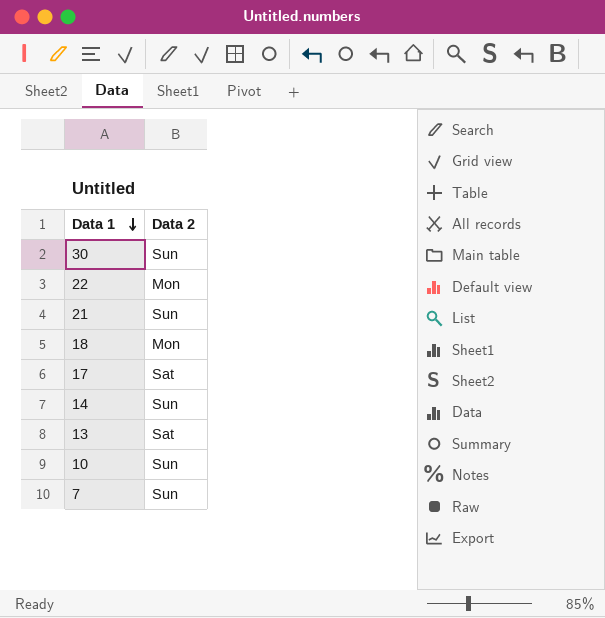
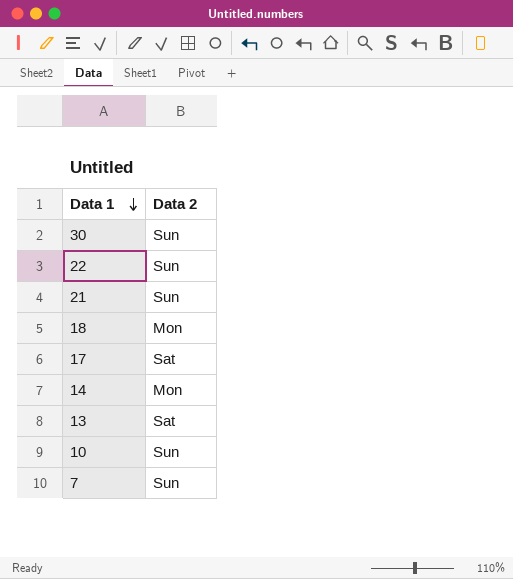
22 | Data 2: Mon -> Sun
14 | Data 2: Sun -> Mon

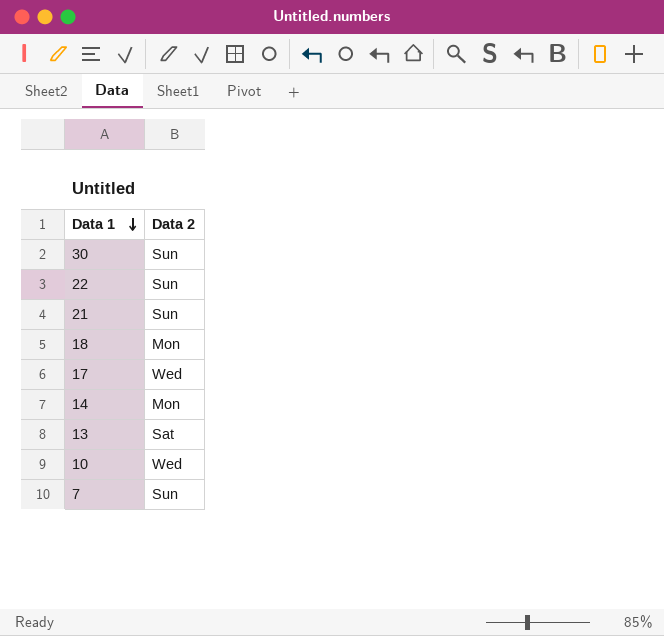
17 | Data 2: Sat -> Wed
10 | Data 2: Sun -> Wed

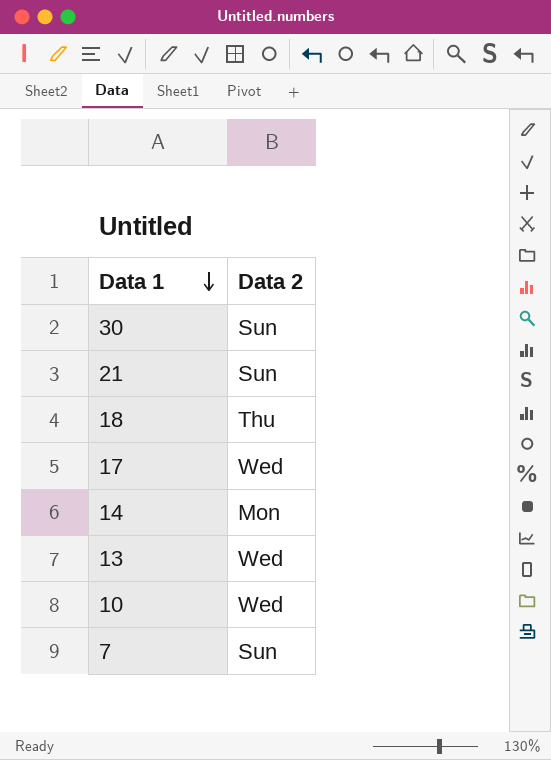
row 22: Sun -> none
18 | Data 2: Mon -> Thu
13 | Data 2: Sat -> Wed

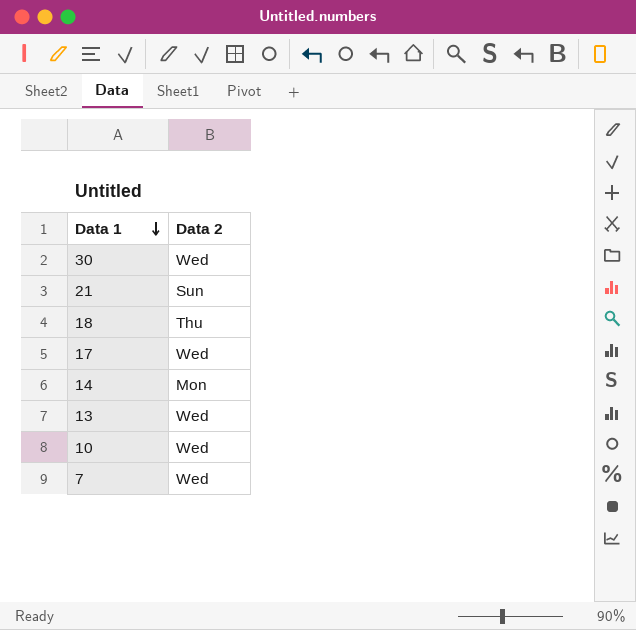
30 | Data 2: Sun -> Wed
7 | Data 2: Sun -> Wed

